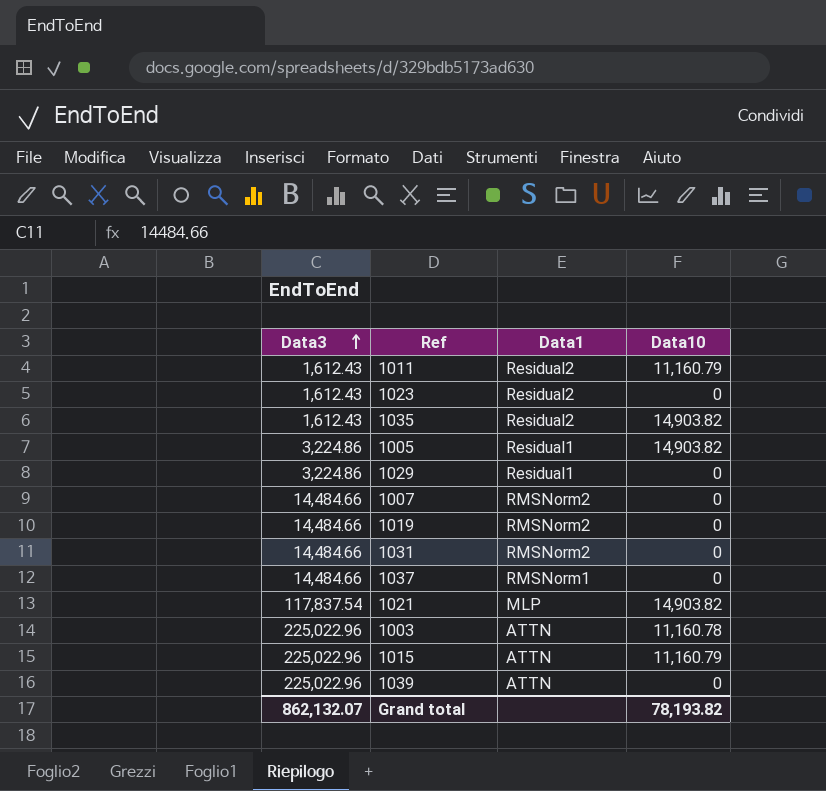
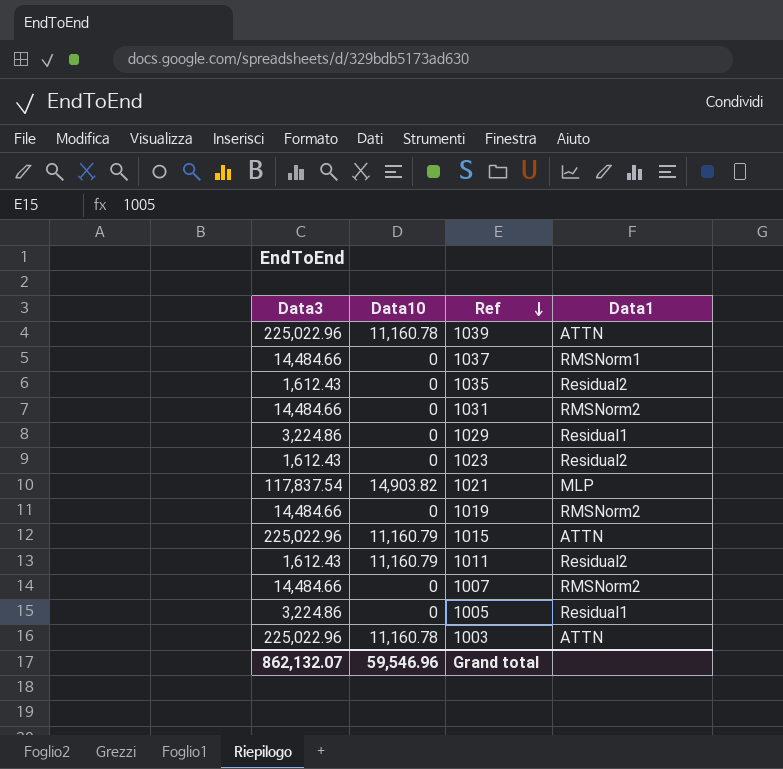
row order: Data3 ascending -> Ref descending
column Data10 | position: 4 -> 2
1039 | Data10: 0 -> 11,160.78
1035 | Data10: 14,903.82 -> 0
1005 | Data10: 14,903.82 -> 0
Grand total | Data10: 78,193.82 -> 59,546.96

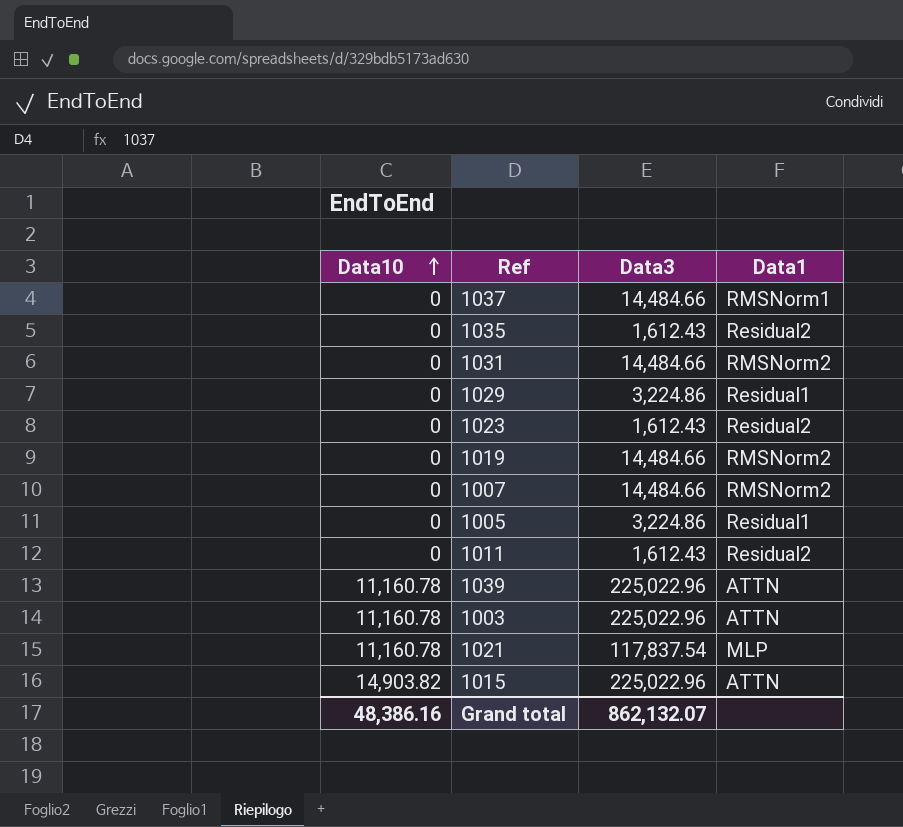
row order: Ref descending -> Data10 ascending
column Data3 | position: 1 -> 3
1011 | Data10: 11,160.79 -> 0
1021 | Data10: 14,903.82 -> 11,160.78
1015 | Data10: 11,160.79 -> 14,903.82
Grand total | Data10: 59,546.96 -> 48,386.16

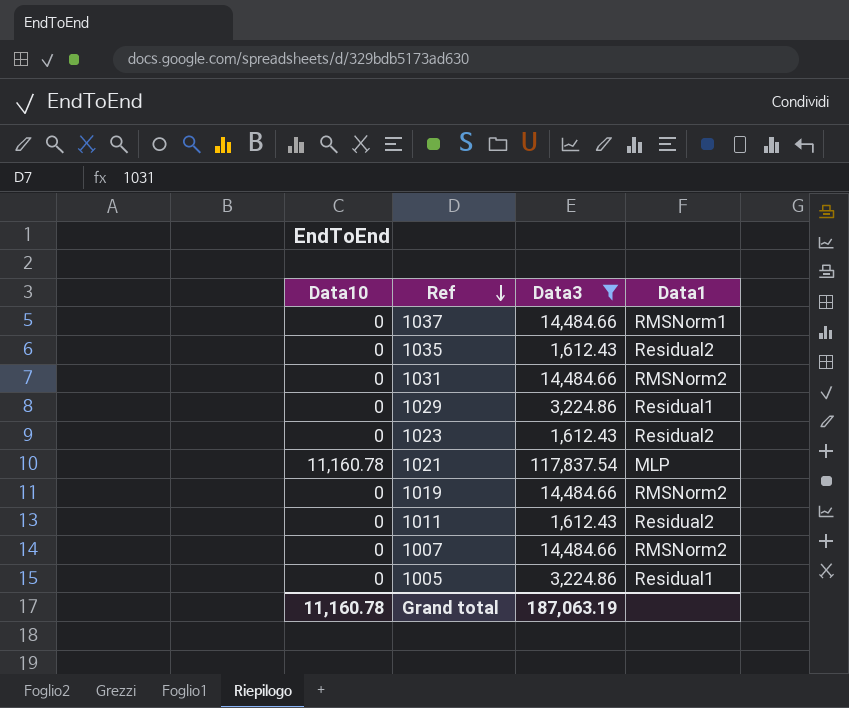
filter: none -> Data3 != 225,022.96
row order: Data10 ascending -> Ref descending
Grand total | Data10: 48,386.16 -> 11,160.78
Grand total | Data3: 862,132.07 -> 187,063.19

